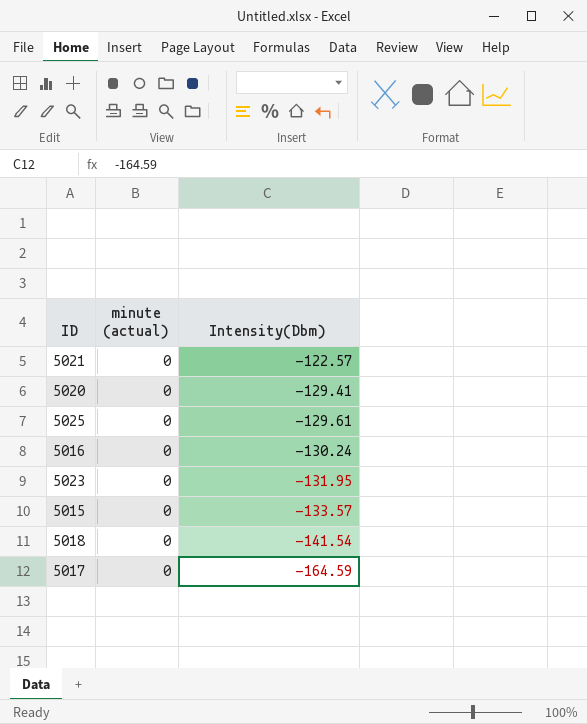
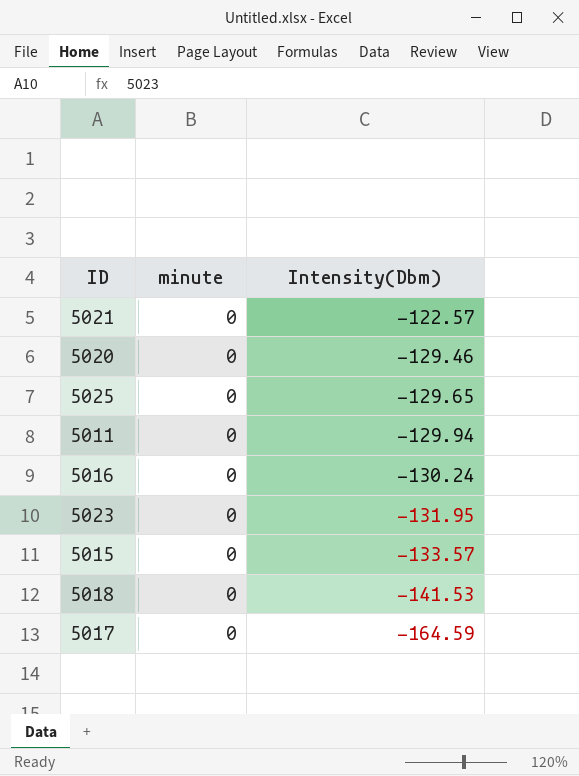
column name: minute (actual) -> minute
5020 | Intensity(Dbm): -129.41 -> -129.46
5025 | Intensity(Dbm): -129.61 -> -129.65
row 5011: none -> 0 | -129.94
5018 | Intensity(Dbm): -141.54 -> -141.53

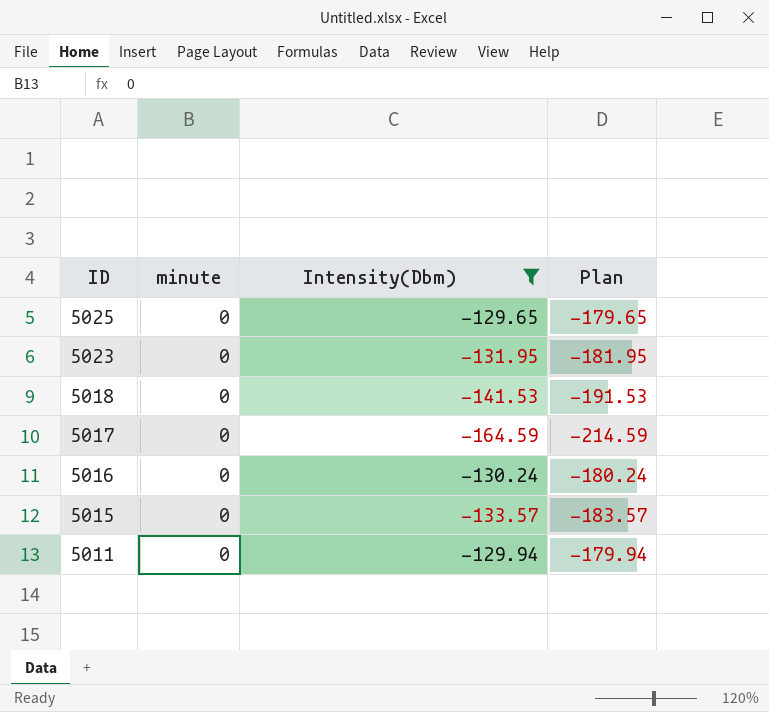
filter: none -> Intensity(Dbm) <= -129.65
row order: Intensity(Dbm) descending -> ID descending
column Plan | formula: none -> [Intensity(Dbm)] - 50

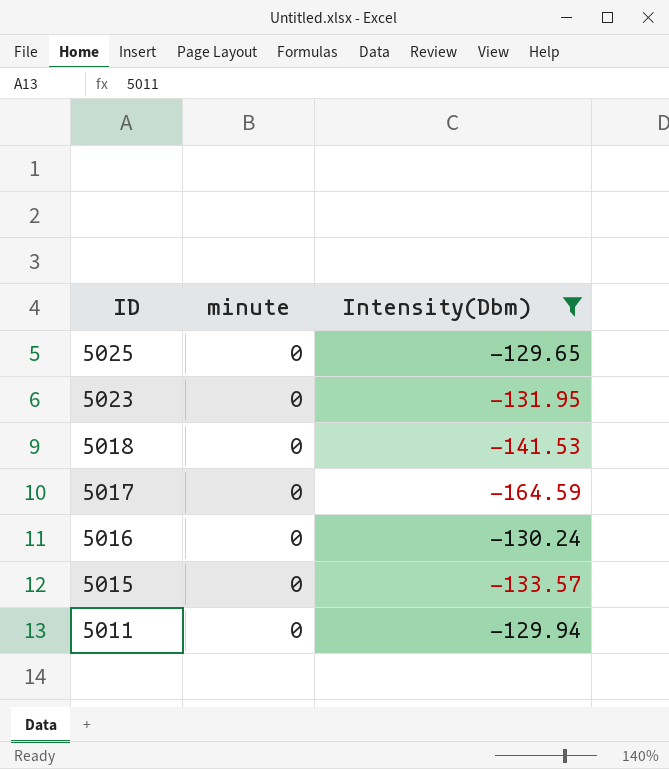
column Plan | formula: [Intensity(Dbm)] - 50 -> none

